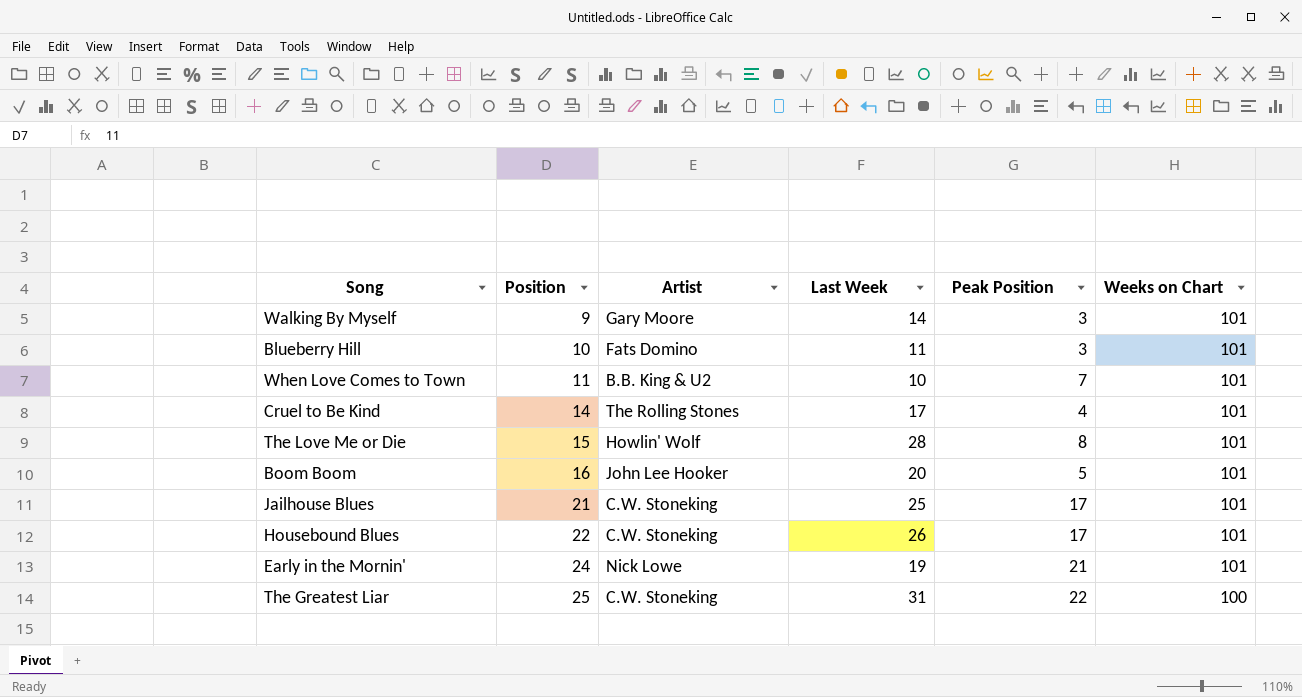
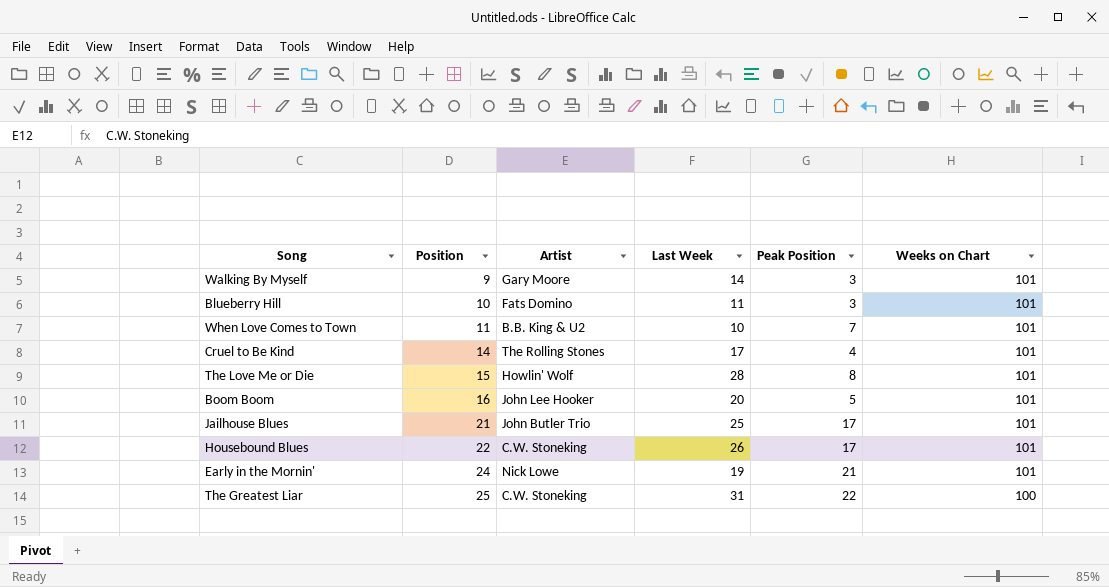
Jailhouse Blues | Artist: C.W. Stoneking -> John Butler Trio

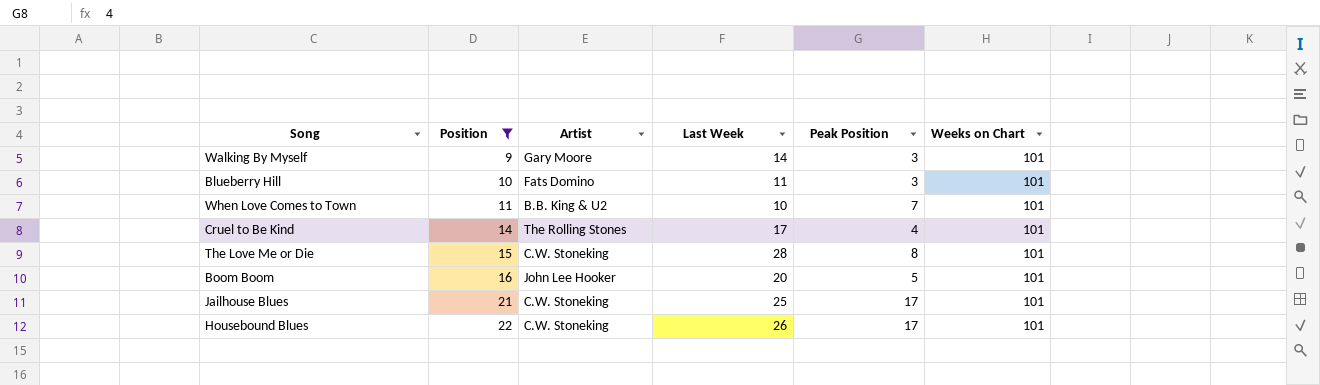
filter: none -> Position <= 22
The Love Me or Die | Artist: Howlin' Wolf -> C.W. Stoneking
Jailhouse Blues | Artist: John Butler Trio -> C.W. Stoneking

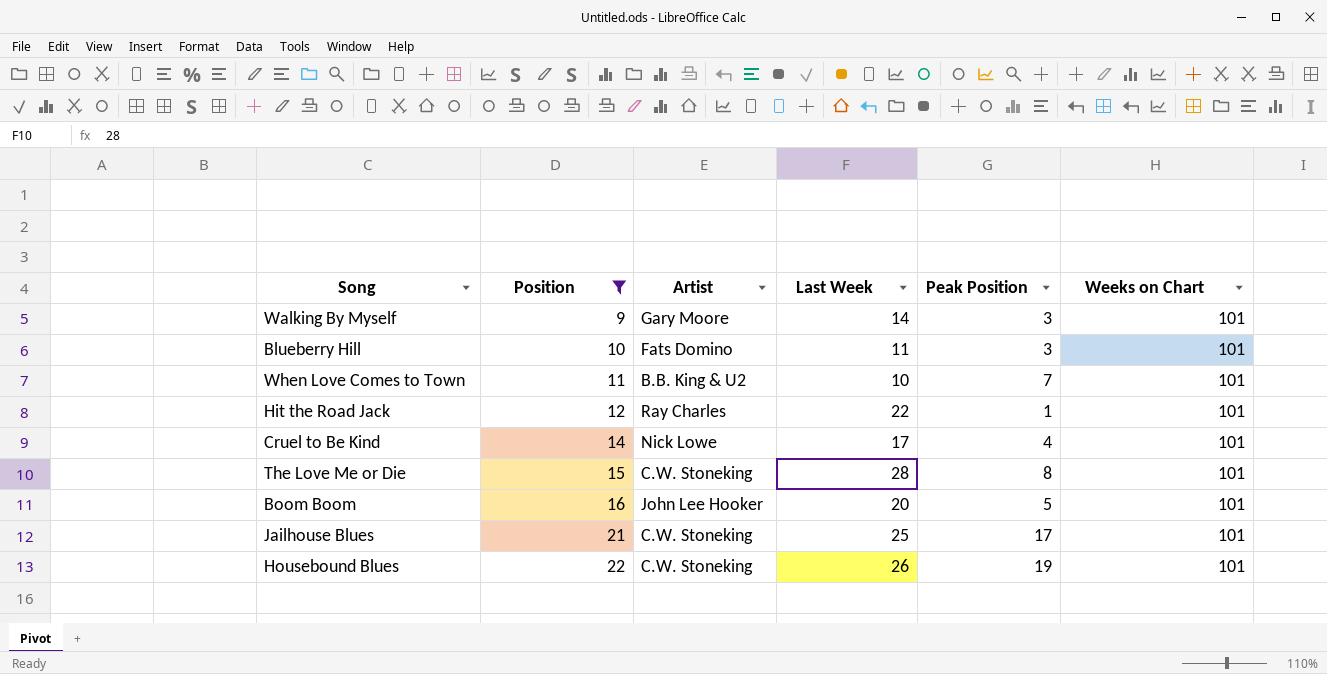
row Hit the Road Jack: none -> 12 | Ray Charles | 22 | 1 | 101
Cruel to Be Kind | Artist: The Rolling Stones -> Nick Lowe
Housebound Blues | Peak Position: 17 -> 19

